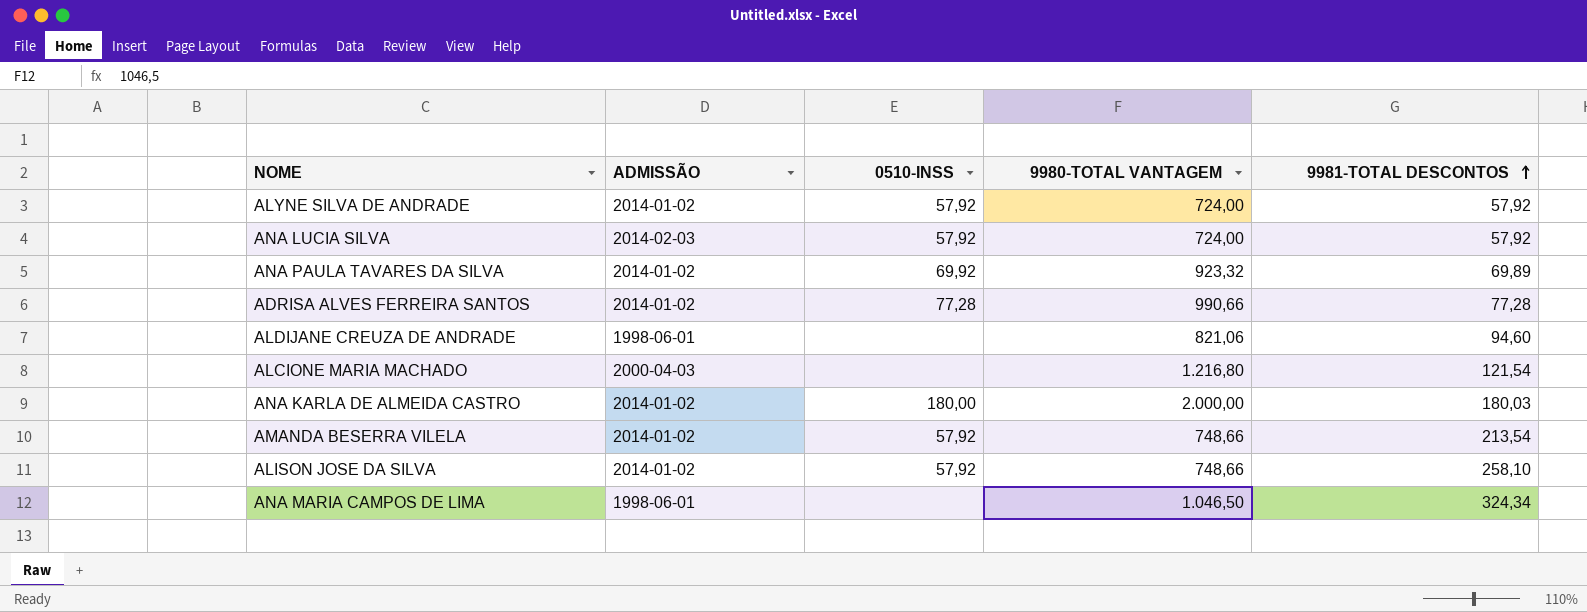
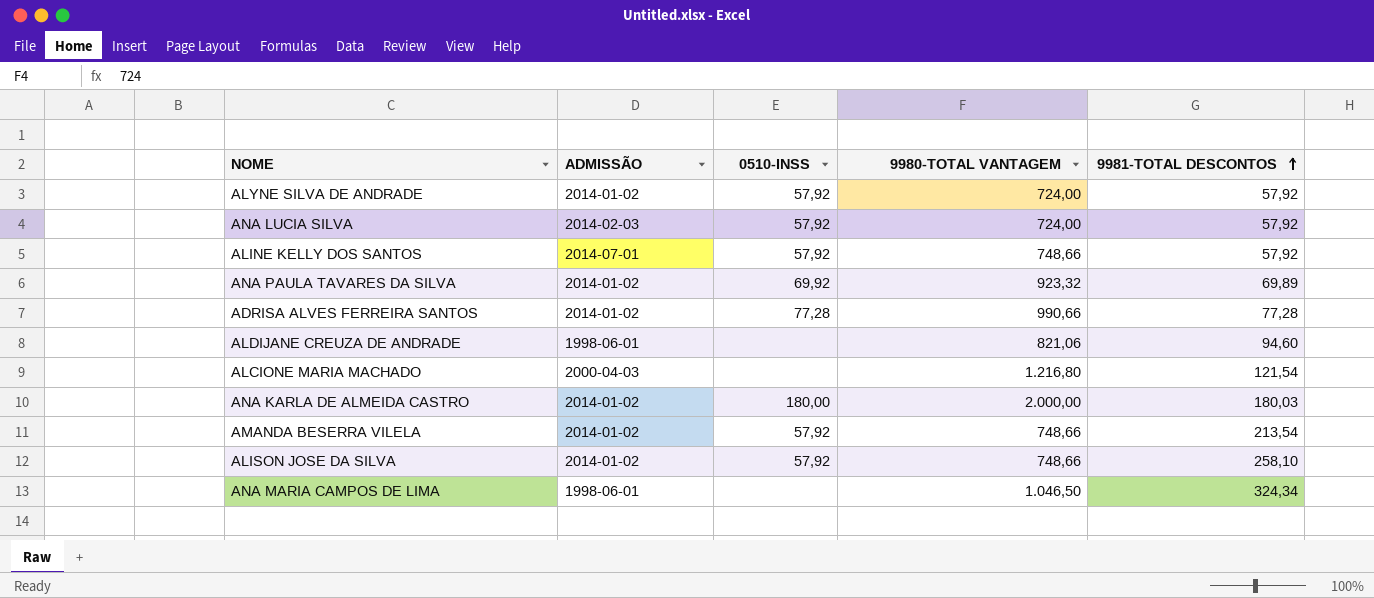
row ALINE KELLY DOS SANTOS: none -> 2014-07-01 | 57,92 | 748,66 | 57,92

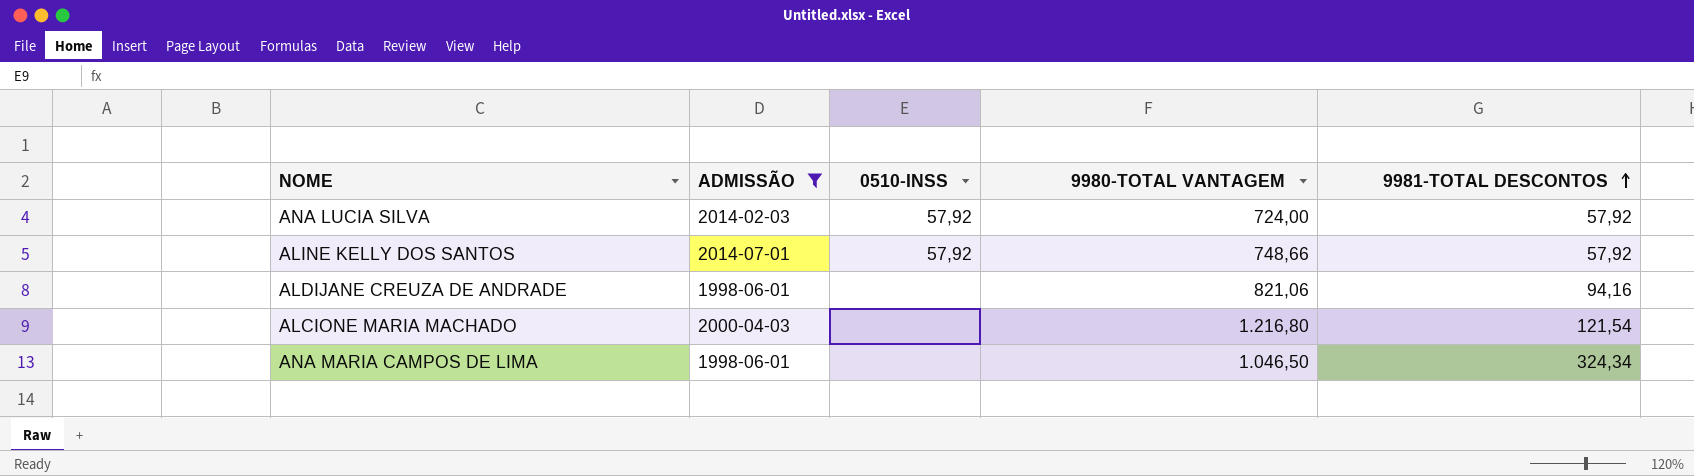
filter: none -> ADMISSÃO != 2014-01-02
ALDIJANE CREUZA DE ANDRADE | 9981-TOTAL DESCONTOS: 94,60 -> 94,16

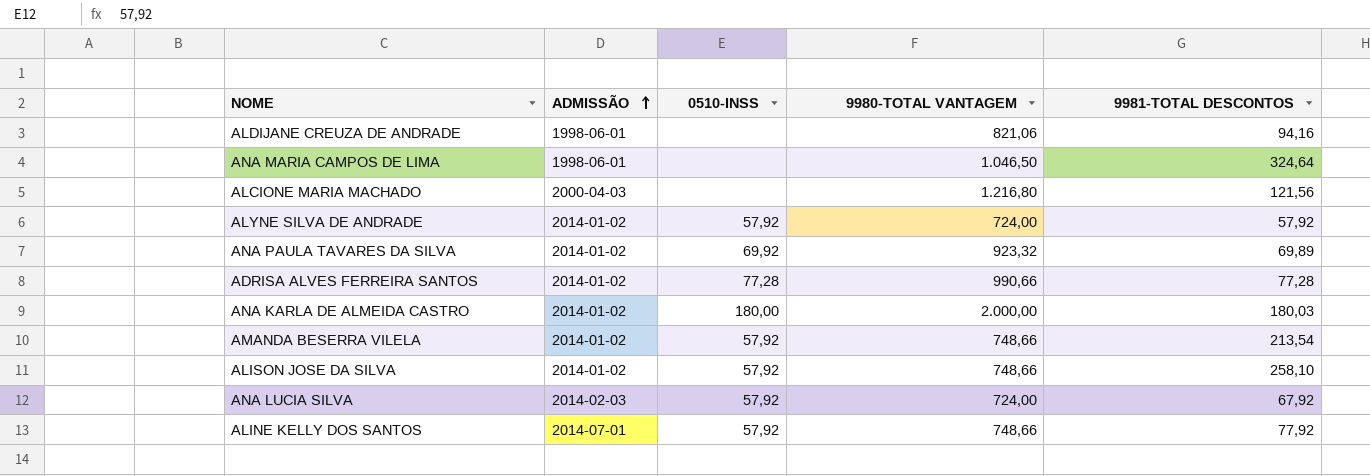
filter: ADMISSÃO != 2014-01-02 -> none
row order: 9981-TOTAL DESCONTOS ascending -> ADMISSÃO ascending
ANA MARIA CAMPOS DE LIMA | 9981-TOTAL DESCONTOS: 324,34 -> 324,64
ALCIONE MARIA MACHADO | 9981-TOTAL DESCONTOS: 121,54 -> 121,56
ANA LUCIA SILVA | 9981-TOTAL DESCONTOS: 57,92 -> 67,92
ALINE KELLY DOS SANTOS | 9981-TOTAL DESCONTOS: 57,92 -> 77,92

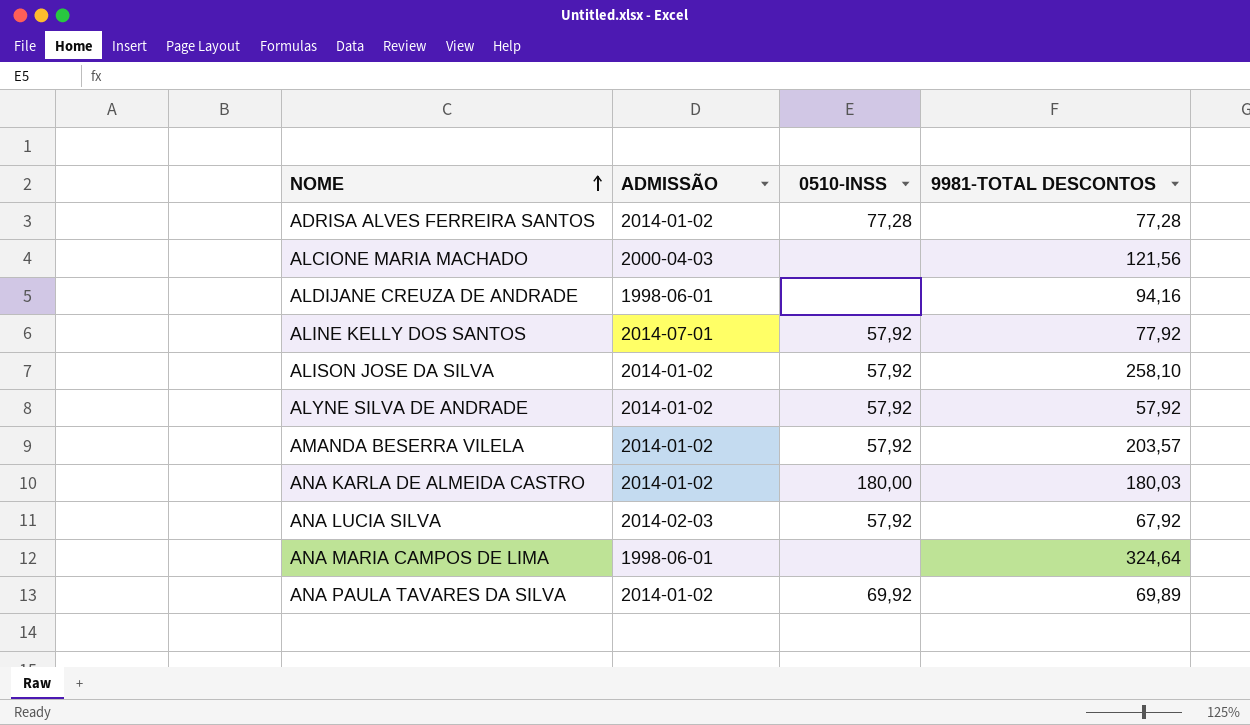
row order: ADMISSÃO ascending -> NOME ascending
column 9980-TOTAL VANTAGEM | position: 4 -> none
AMANDA BESERRA VILELA | 9981-TOTAL DESCONTOS: 213,54 -> 203,57

